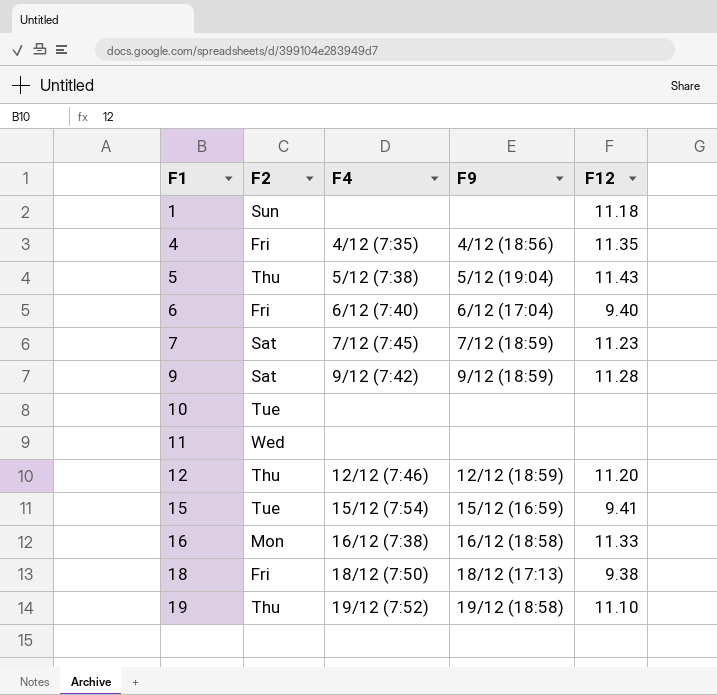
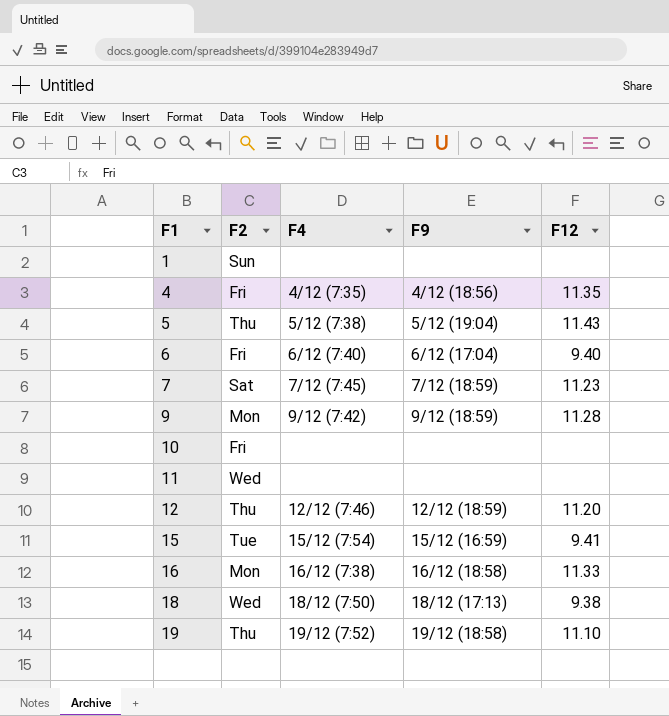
1 | F12: 11.18 -> none
9 | F2: Sat -> Mon
10 | F2: Tue -> Fri
18 | F2: Fri -> Wed

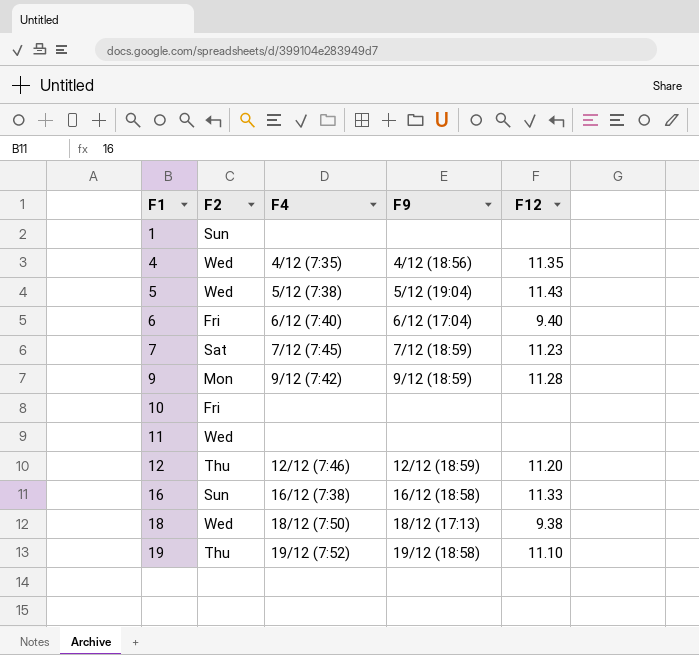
row 15: Tue | 15/12 (7:54) | 15/12 (16:59) | 9.41 -> none
4 | F2: Fri -> Wed
5 | F2: Thu -> Wed
16 | F2: Mon -> Sun

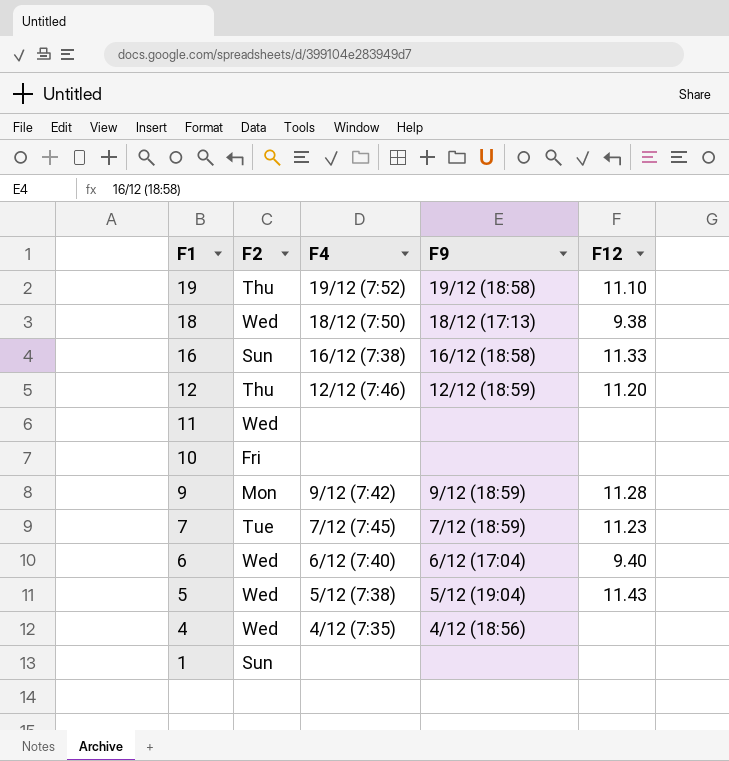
row order: F1 ascending -> F1 descending
7 | F2: Sat -> Tue
6 | F2: Fri -> Wed
4 | F12: 11.35 -> none

